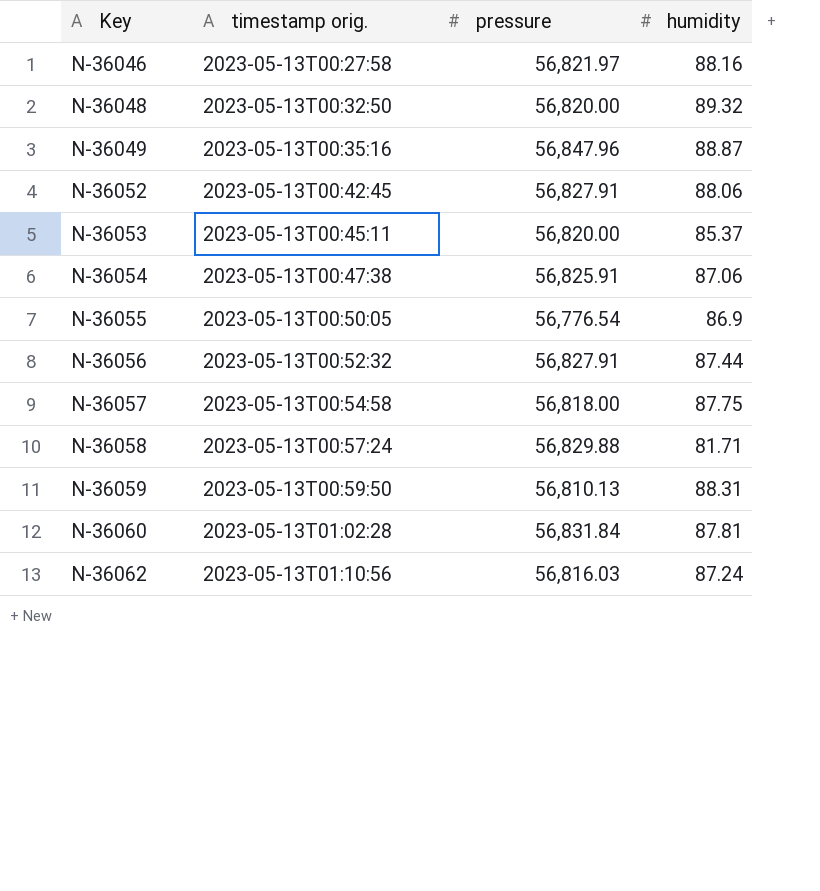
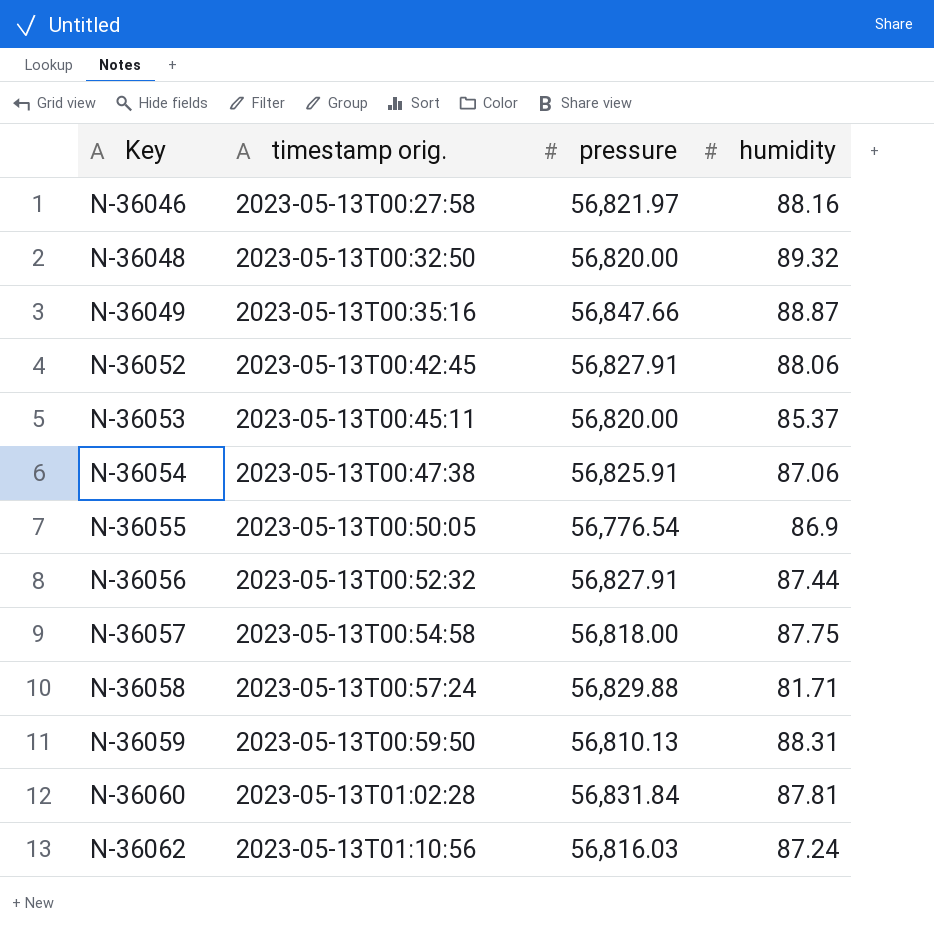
N-36049 | pressure: 56,847.96 -> 56,847.66

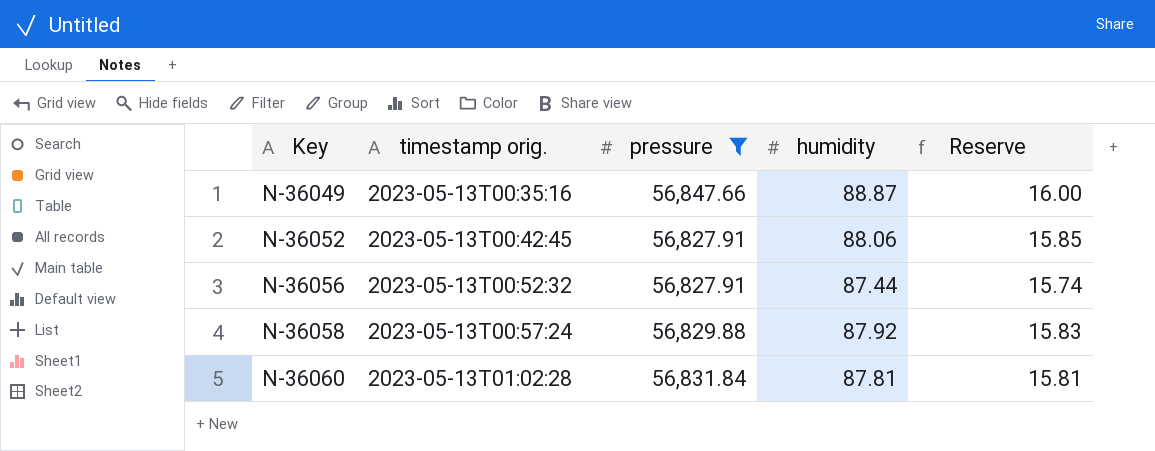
filter: none -> pressure >= 56,827.91
column Reserve | formula: none -> [humidity] * 0.18
N-36058 | humidity: 81.71 -> 87.92

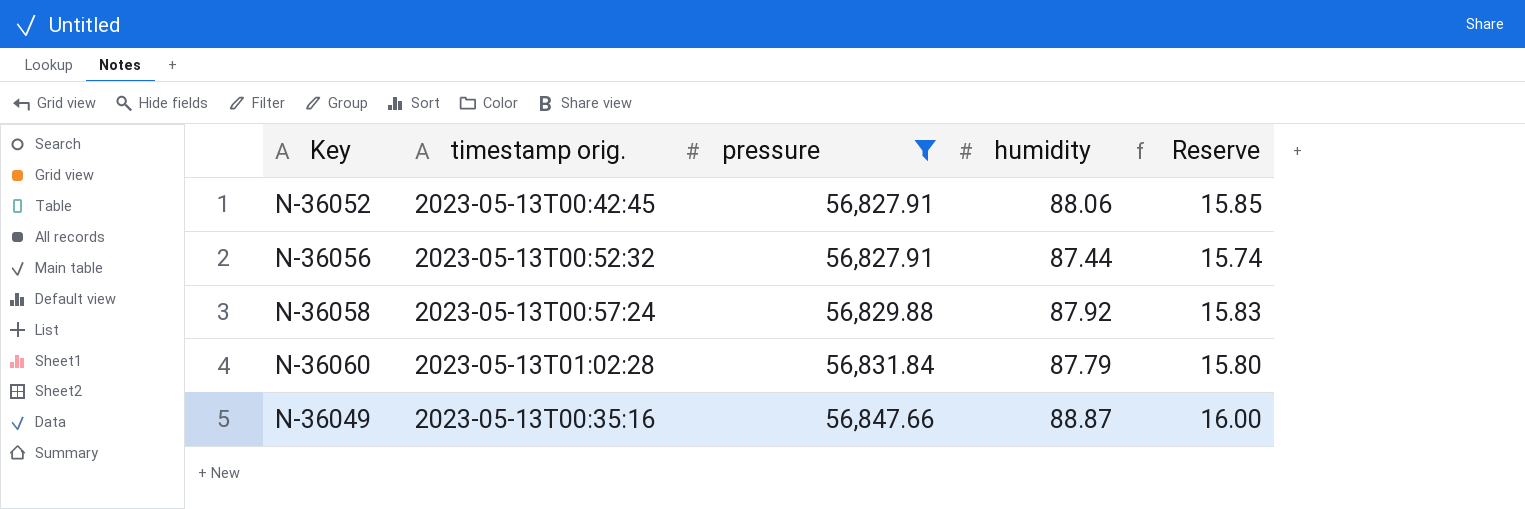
row order: Key ascending -> pressure ascending
N-36060 | humidity: 87.81 -> 87.79
N-36060 | Reserve: 15.81 -> 15.80

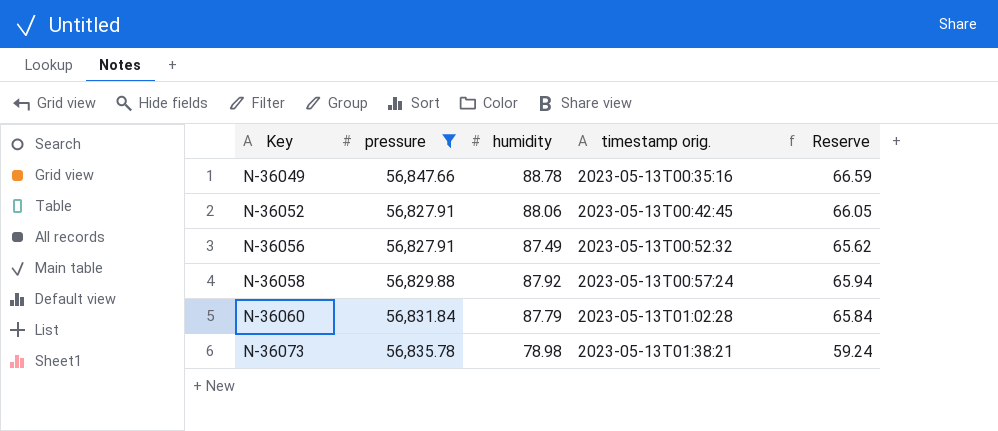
row order: pressure ascending -> Key ascending
column timestamp orig. | position: 2 -> 4
column Reserve | formula: [humidity] * 0.18 -> [humidity] * 0.75
N-36049 | humidity: 88.87 -> 88.78
N-36056 | humidity: 87.44 -> 87.49
row N-36073: none -> 56,835.78 | 78.98 | 2023-05-13T01:38:21 | 59.24

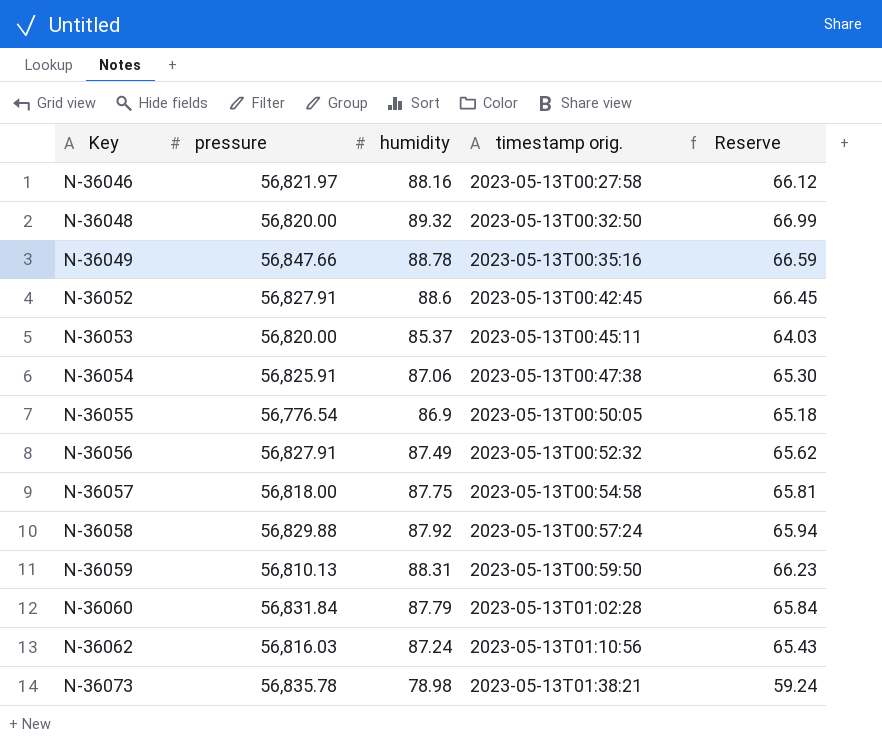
filter: pressure >= 56,827.91 -> none
N-36052 | humidity: 88.06 -> 88.6
N-36052 | Reserve: 66.05 -> 66.45

